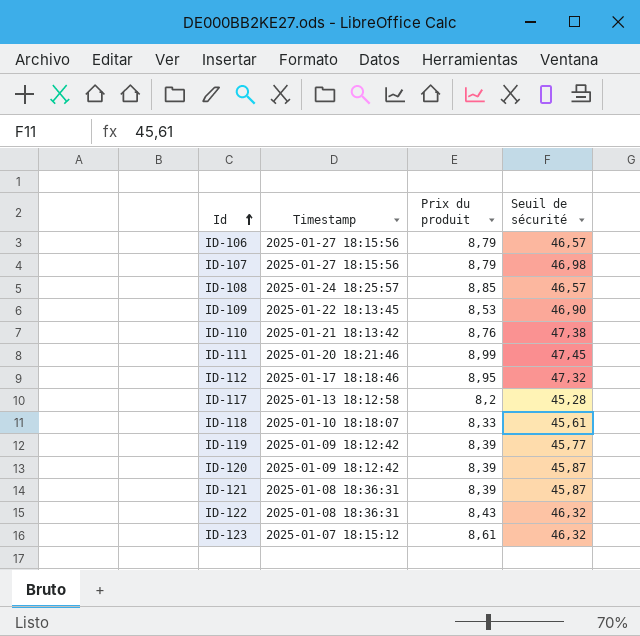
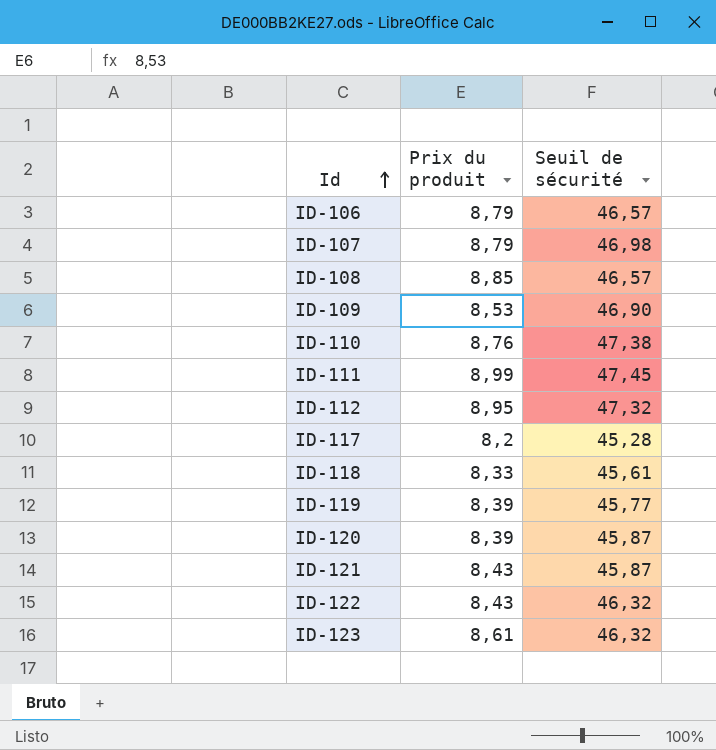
column Timestamp | position: 2 -> none
ID-121 | Prix du produit: 8,39 -> 8,43

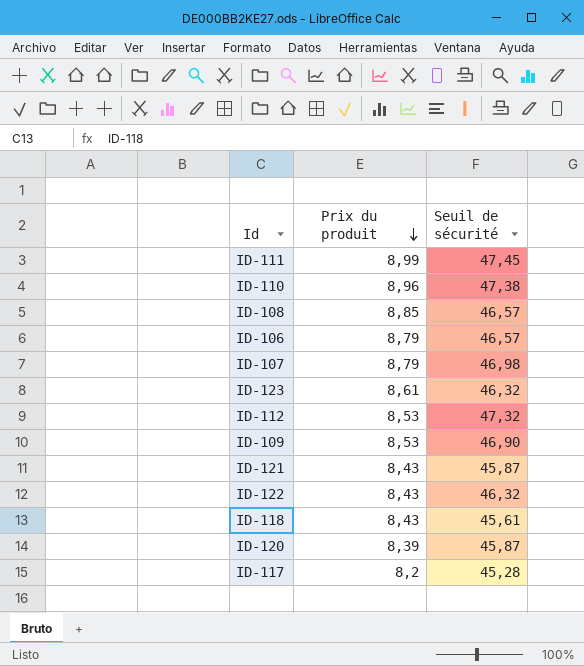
row order: Id ascending -> Prix du produit descending
row ID-119: 8,39 | 45,77 -> none
ID-110 | Prix du produit: 8,76 -> 8,96
ID-112 | Prix du produit: 8,95 -> 8,53
ID-118 | Prix du produit: 8,33 -> 8,43

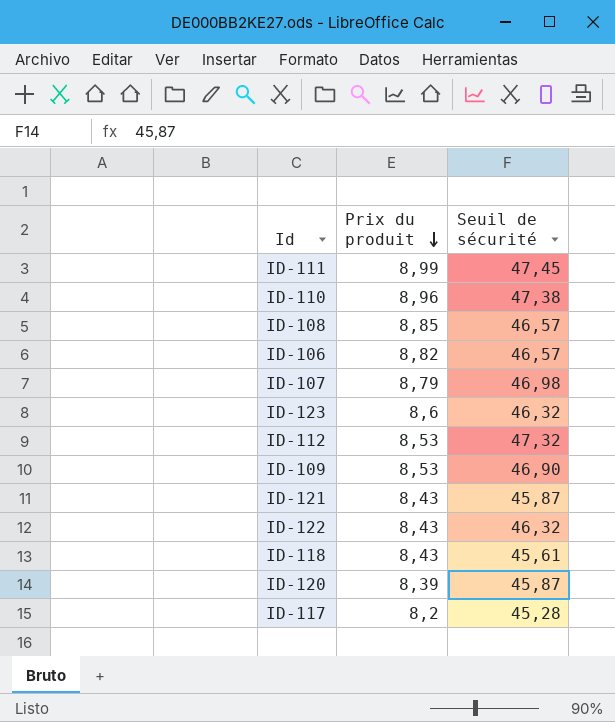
ID-106 | Prix du produit: 8,79 -> 8,82
ID-123 | Prix du produit: 8,61 -> 8,6

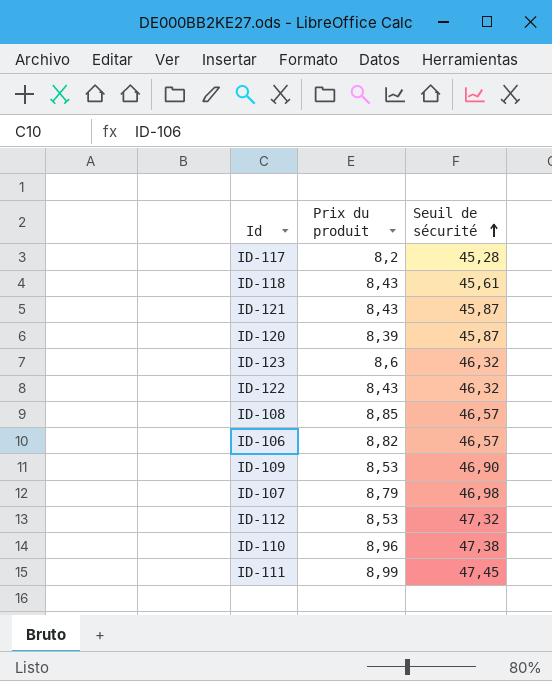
row order: Prix du produit descending -> Seuil de sécurité ascending

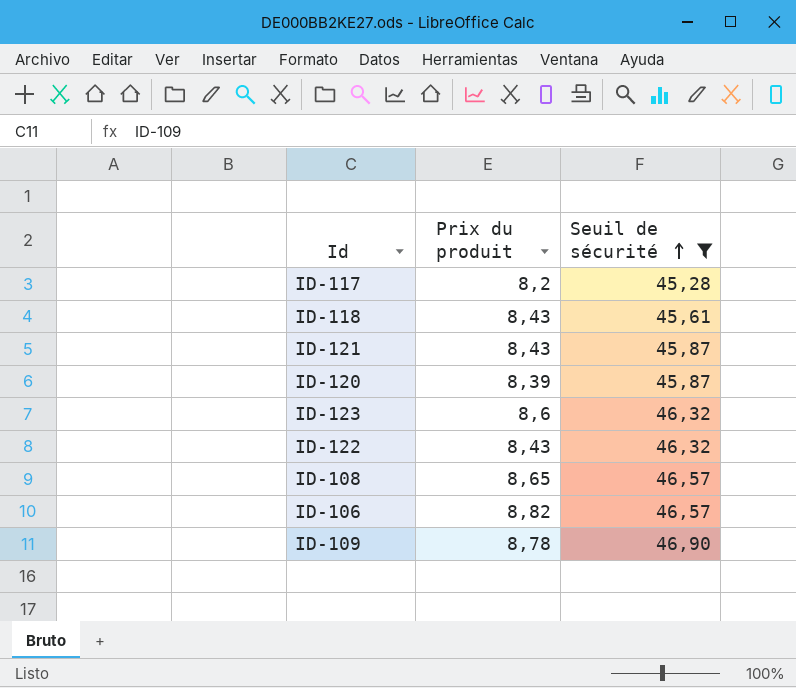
filter: none -> Seuil de sécurité <= 46,90
ID-108 | Prix du produit: 8,85 -> 8,65
ID-109 | Prix du produit: 8,53 -> 8,78

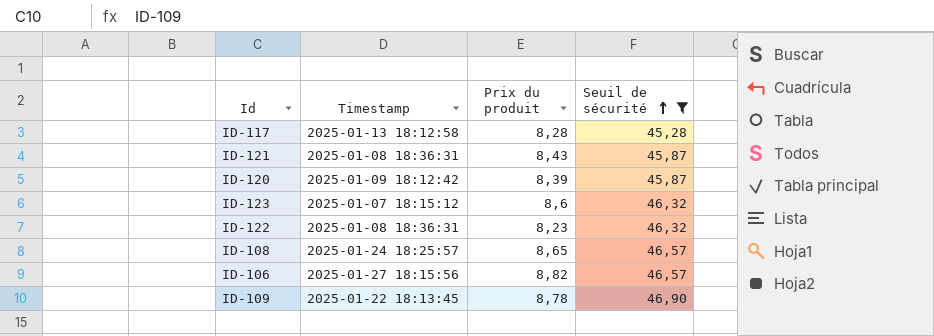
column Timestamp | position: none -> 2
row ID-118: 8,43 | 45,61 -> none
ID-117 | Prix du produit: 8,2 -> 8,28
ID-122 | Prix du produit: 8,43 -> 8,23

